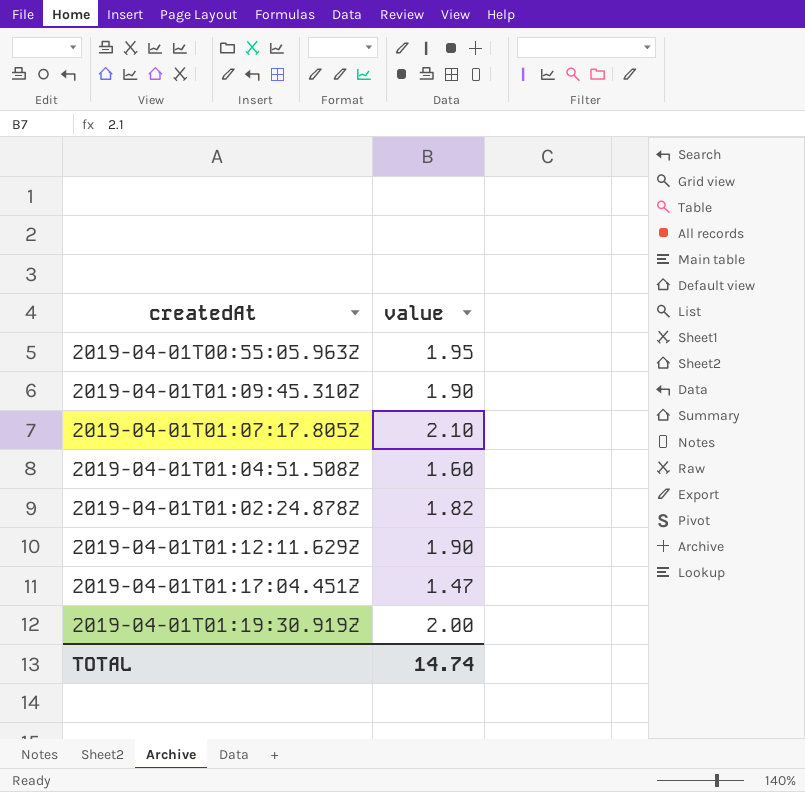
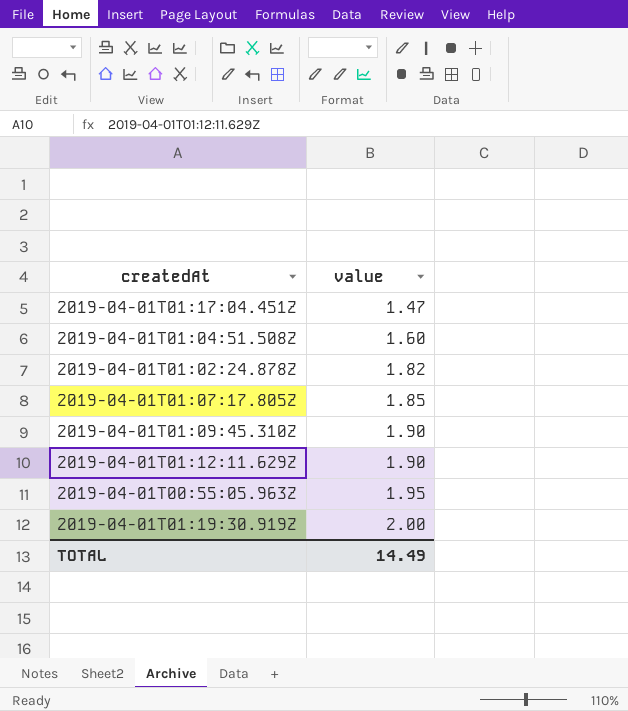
row order: none -> value ascending
2019-04-01T01:07:17.805Z | value: 2.10 -> 1.85
TOTAL | value: 14.74 -> 14.49

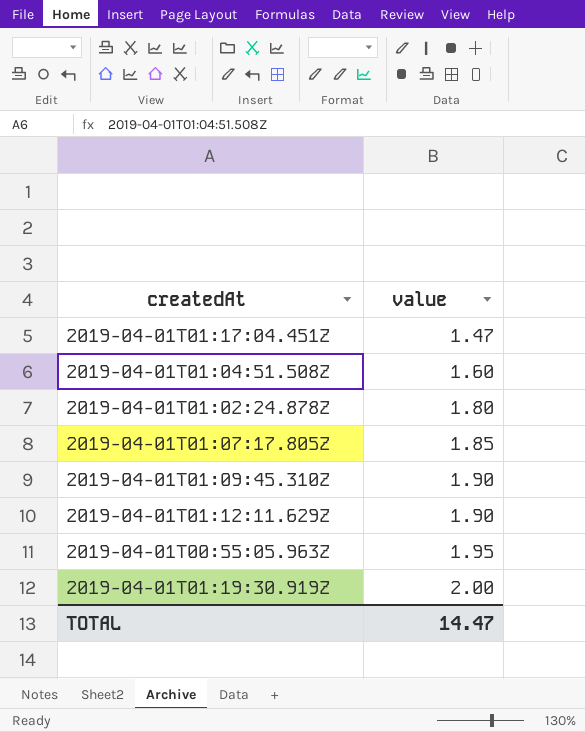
2019-04-01T01:02:24.878Z | value: 1.82 -> 1.80
TOTAL | value: 14.49 -> 14.47

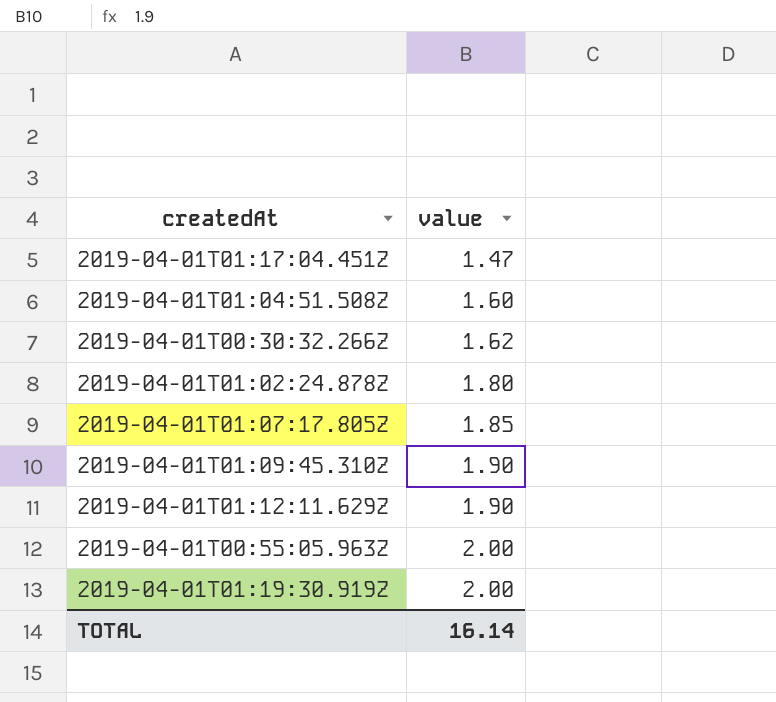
row 2019-04-01T00:30:32.266Z: none -> 1.62
2019-04-01T00:55:05.963Z | value: 1.95 -> 2.00
TOTAL | value: 14.47 -> 16.14

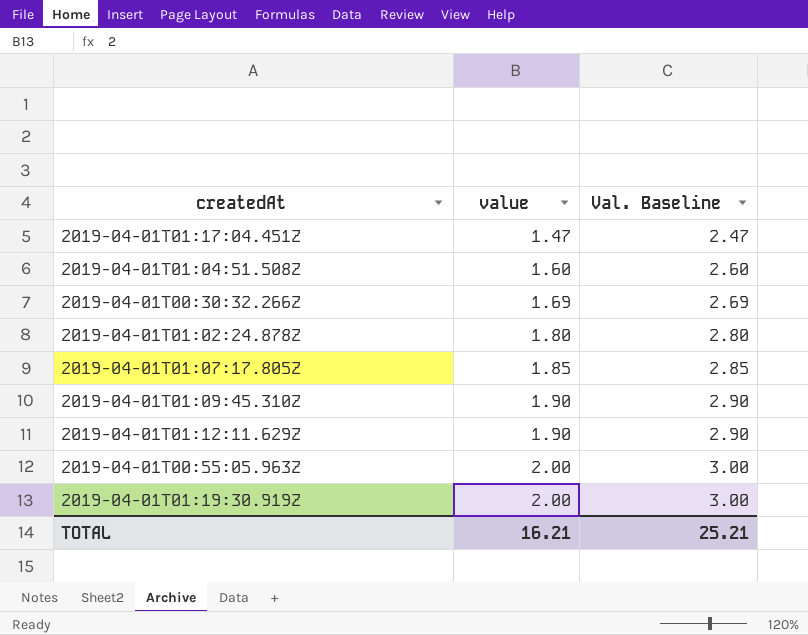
column Val. Baseline | formula: none -> [value] + 1
2019-04-01T00:30:32.266Z | value: 1.62 -> 1.69
TOTAL | value: 16.14 -> 16.21

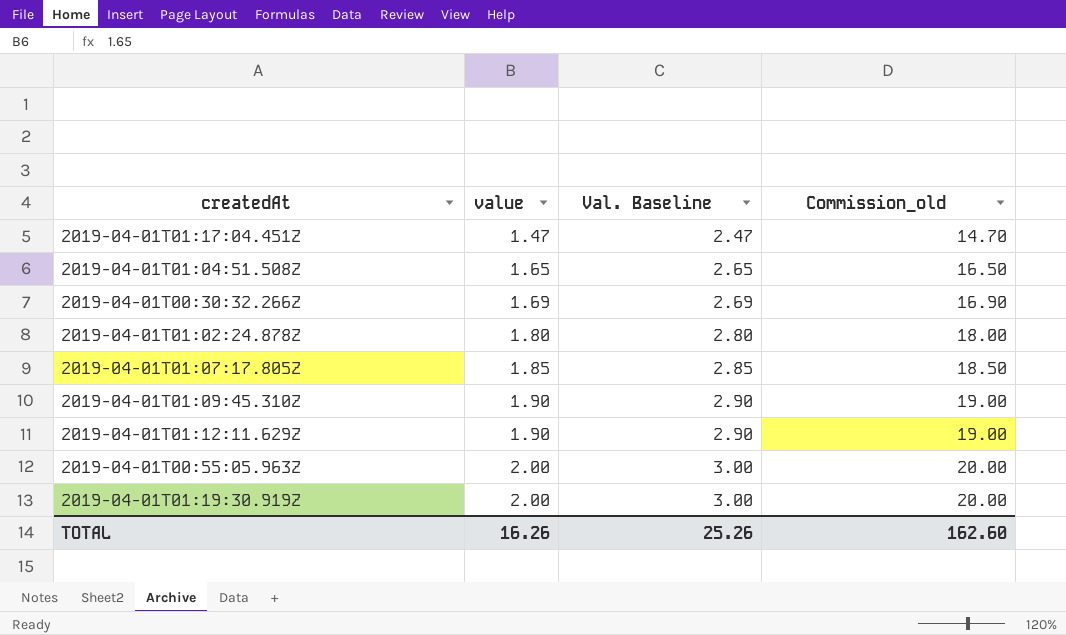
column Commission_old | formula: none -> [value] * 10
2019-04-01T01:04:51.508Z | value: 1.60 -> 1.65
2019-04-01T01:04:51.508Z | Val. Baseline: 2.60 -> 2.65
TOTAL | value: 16.21 -> 16.26
TOTAL | Val. Baseline: 25.21 -> 25.26

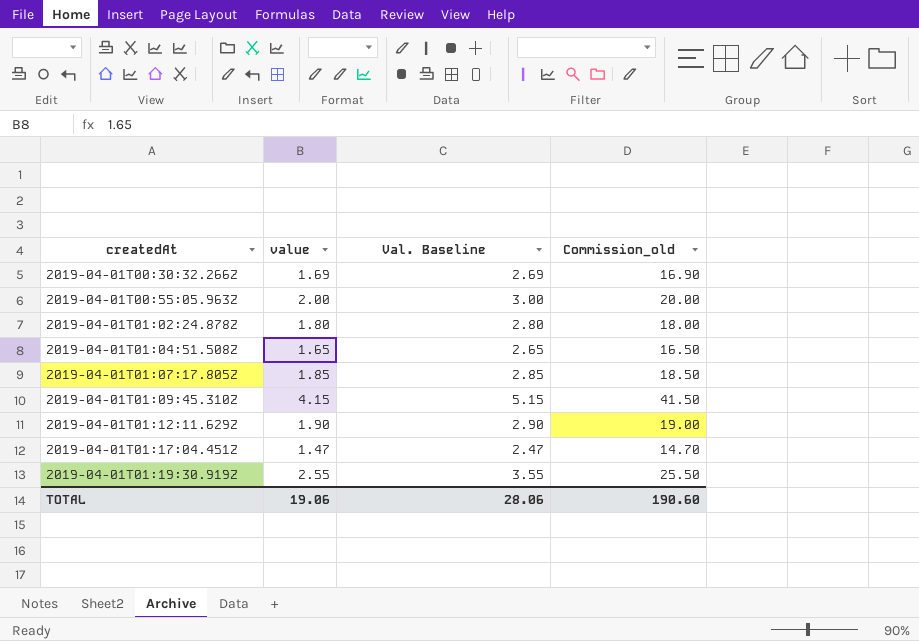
row order: value ascending -> createdAt ascending
2019-04-01T01:09:45.310Z | value: 1.90 -> 4.15
2019-04-01T01:09:45.310Z | Val. Baseline: 2.90 -> 5.15
2019-04-01T01:09:45.310Z | Commission_old: 19.00 -> 41.50
2019-04-01T01:19:30.919Z | value: 2.00 -> 2.55
2019-04-01T01:19:30.919Z | Val. Baseline: 3.00 -> 3.55
2019-04-01T01:19:30.919Z | Commission_old: 20.00 -> 25.50
TOTAL | value: 16.26 -> 19.06
TOTAL | Val. Baseline: 25.26 -> 28.06
TOTAL | Commission_old: 162.60 -> 190.60

